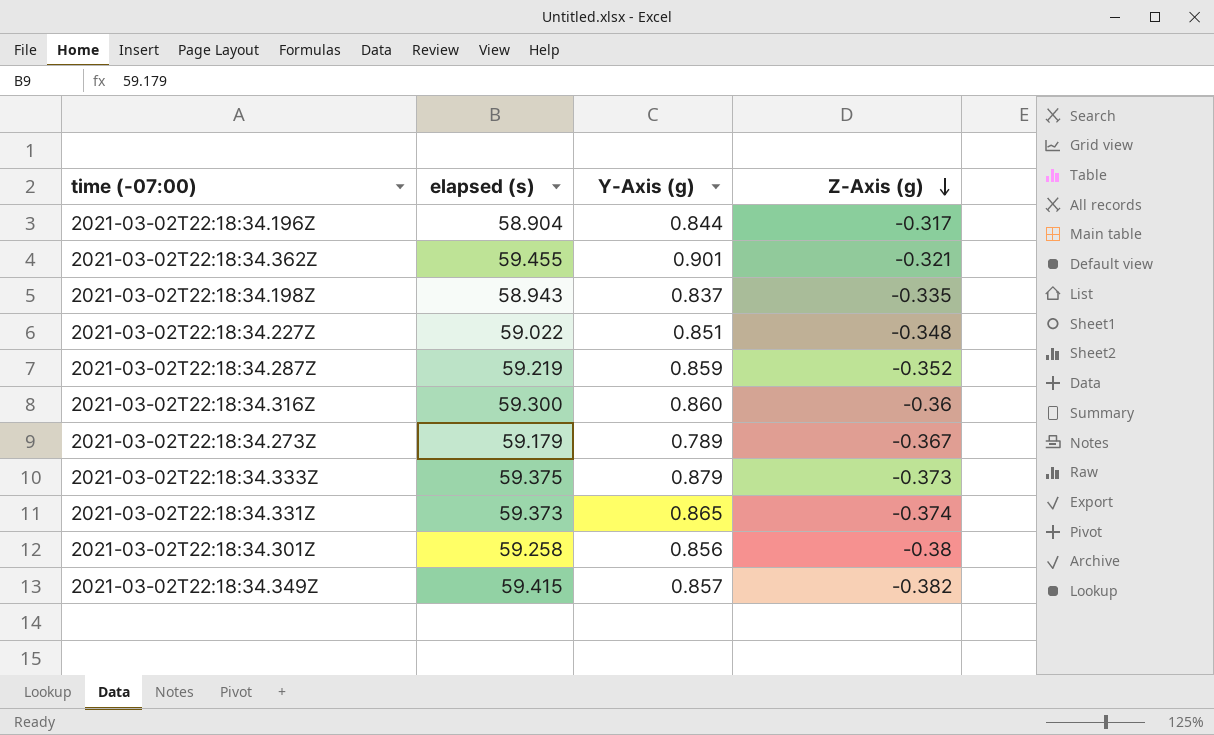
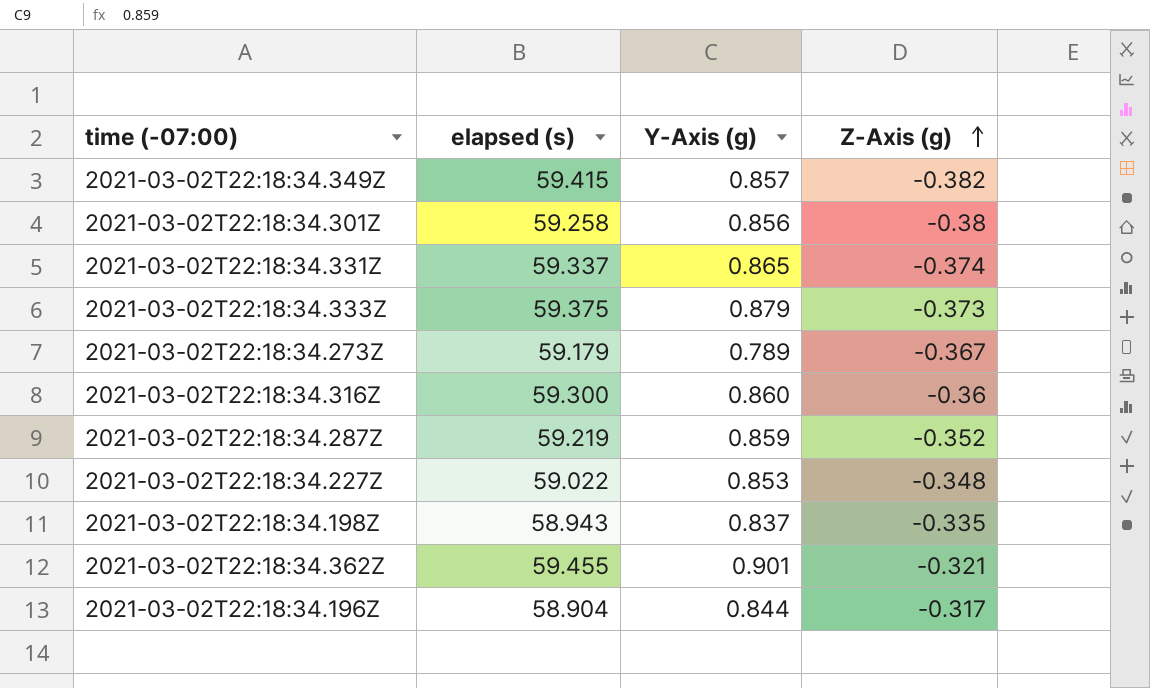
row order: Z-Axis (g) descending -> Z-Axis (g) ascending
2021-03-02T22:18:34.331Z | elapsed (s): 59.373 -> 59.337
2021-03-02T22:18:34.227Z | Y-Axis (g): 0.851 -> 0.853

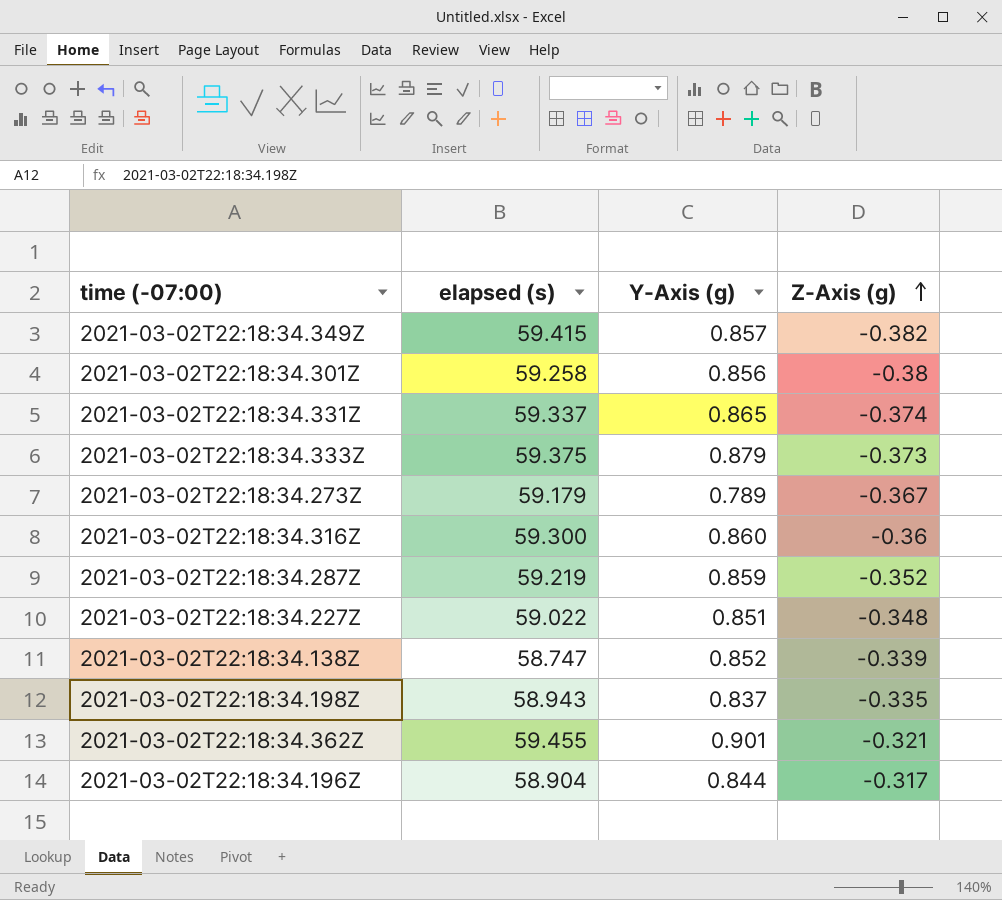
2021-03-02T22:18:34.227Z | Y-Axis (g): 0.853 -> 0.851
row 2021-03-02T22:18:34.138Z: none -> 58.747 | 0.852 | -0.339

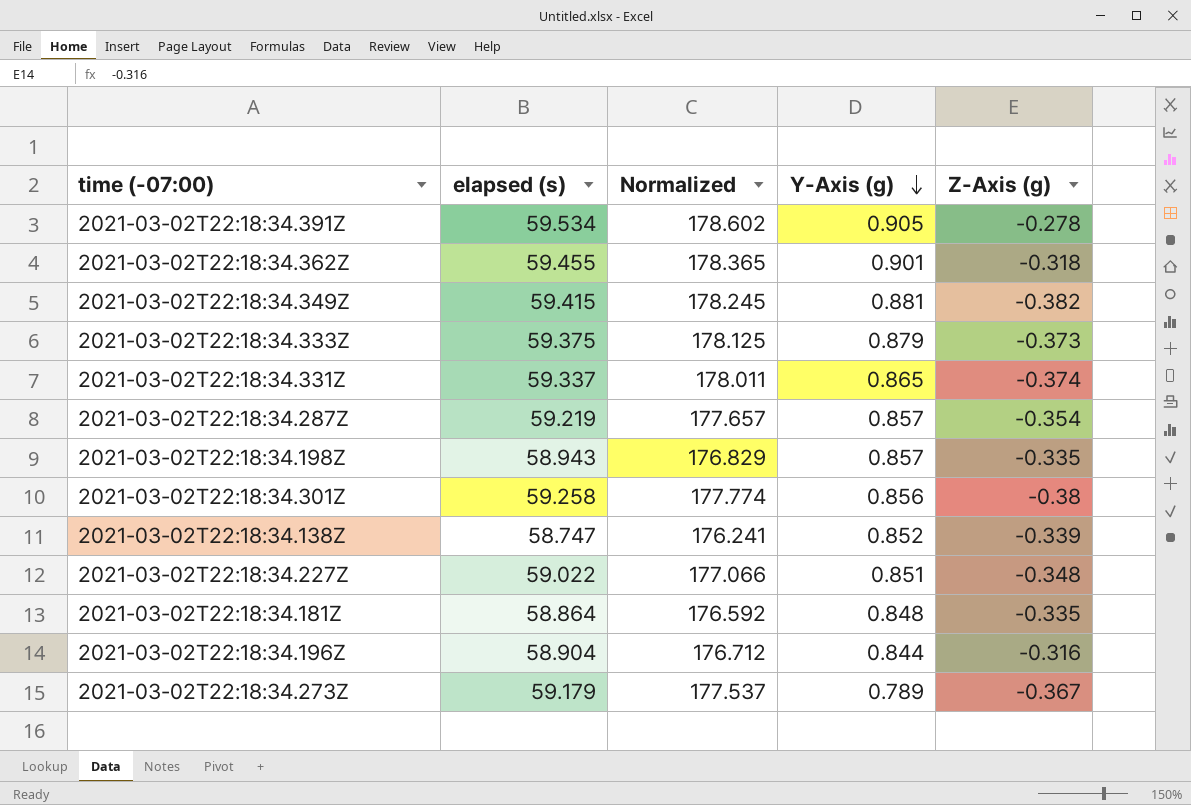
row order: Z-Axis (g) ascending -> Y-Axis (g) descending
column Normalized | formula: none -> [elapsed (s)] * 3
row 2021-03-02T22:18:34.316Z: 59.300 | 0.860 | -0.36 -> none
row 2021-03-02T22:18:34.391Z: none -> 59.534 | 178.602 | 0.905 | -0.278
2021-03-02T22:18:34.362Z | Z-Axis (g): -0.321 -> -0.318
2021-03-02T22:18:34.349Z | Y-Axis (g): 0.857 -> 0.881
2021-03-02T22:18:34.287Z | Y-Axis (g): 0.859 -> 0.857
2021-03-02T22:18:34.287Z | Z-Axis (g): -0.352 -> -0.354
2021-03-02T22:18:34.198Z | Y-Axis (g): 0.837 -> 0.857
row 2021-03-02T22:18:34.181Z: none -> 58.864 | 176.592 | 0.848 | -0.335
2021-03-02T22:18:34.196Z | Z-Axis (g): -0.317 -> -0.316

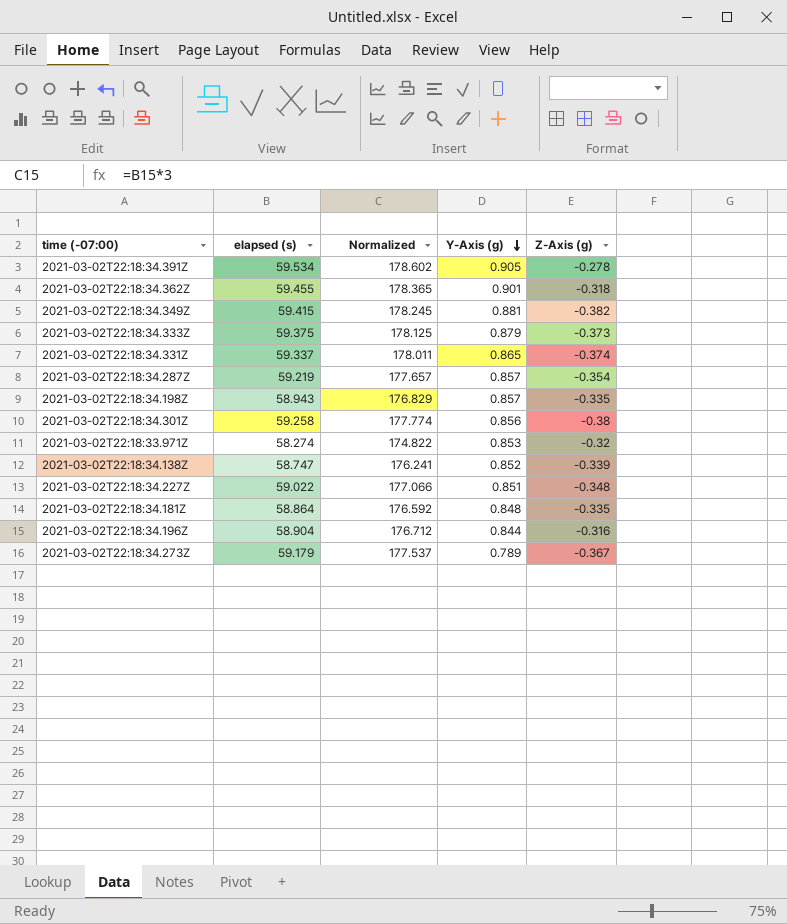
row 2021-03-02T22:18:33.971Z: none -> 58.274 | 174.822 | 0.853 | -0.32

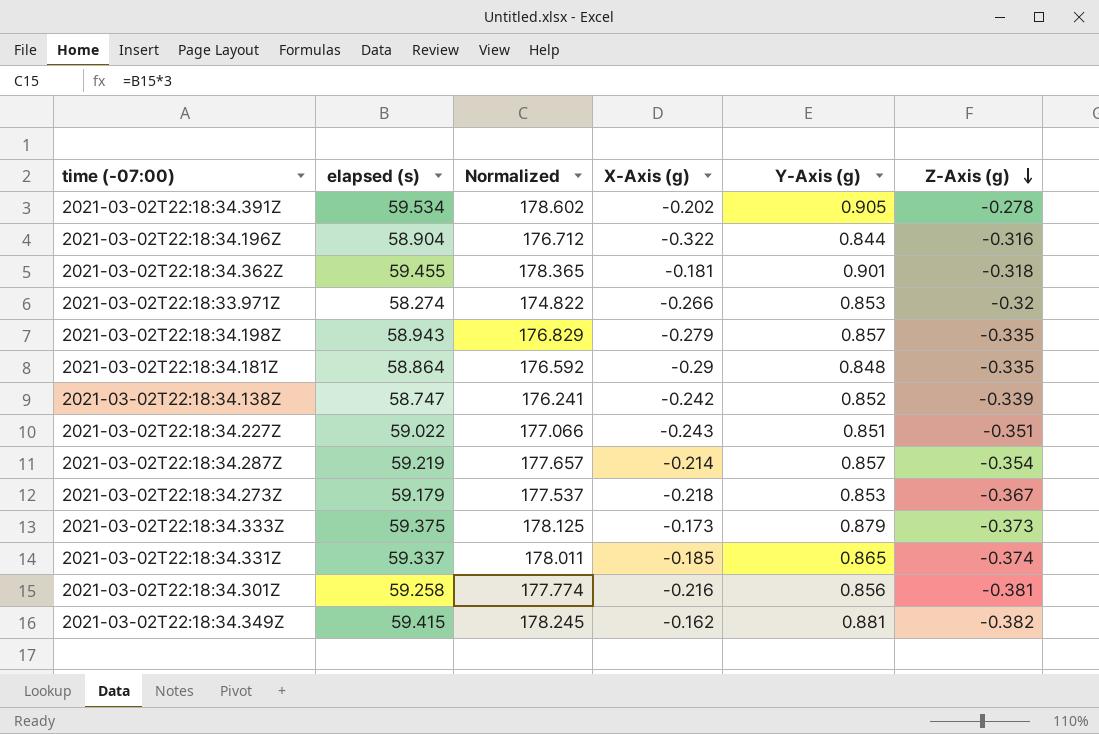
row order: Y-Axis (g) descending -> Z-Axis (g) descending
column X-Axis (g) | position: none -> 4
2021-03-02T22:18:34.227Z | Z-Axis (g): -0.348 -> -0.351
2021-03-02T22:18:34.273Z | Y-Axis (g): 0.789 -> 0.853
2021-03-02T22:18:34.301Z | Z-Axis (g): -0.38 -> -0.381

